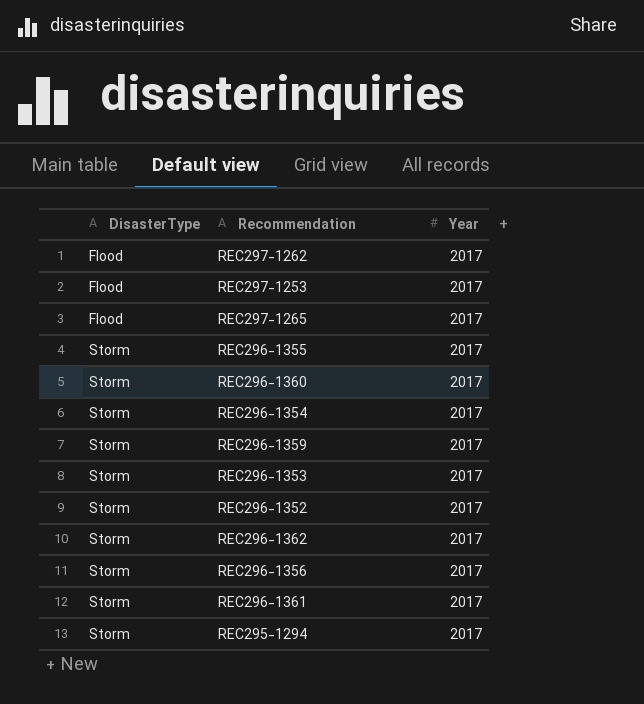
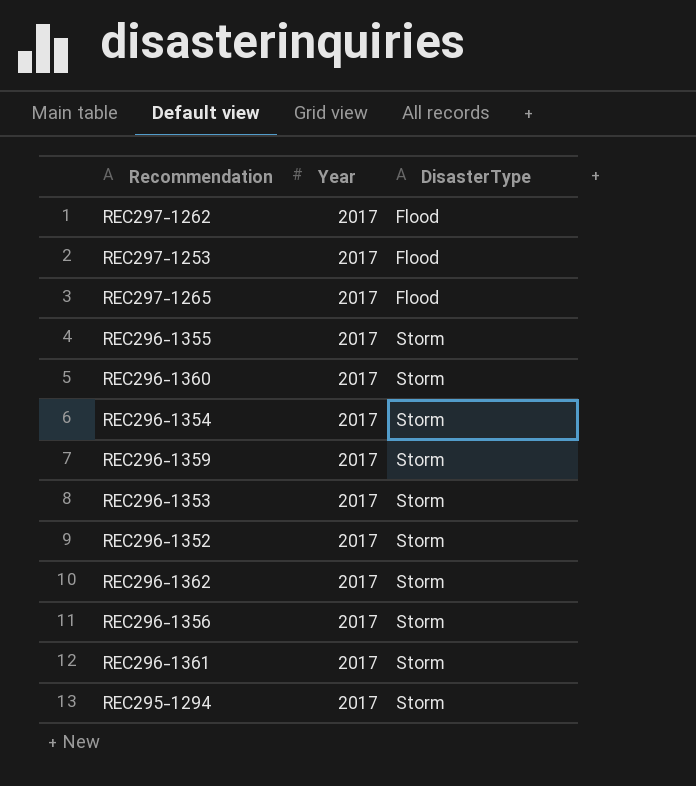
column DisasterType | position: 1 -> 3

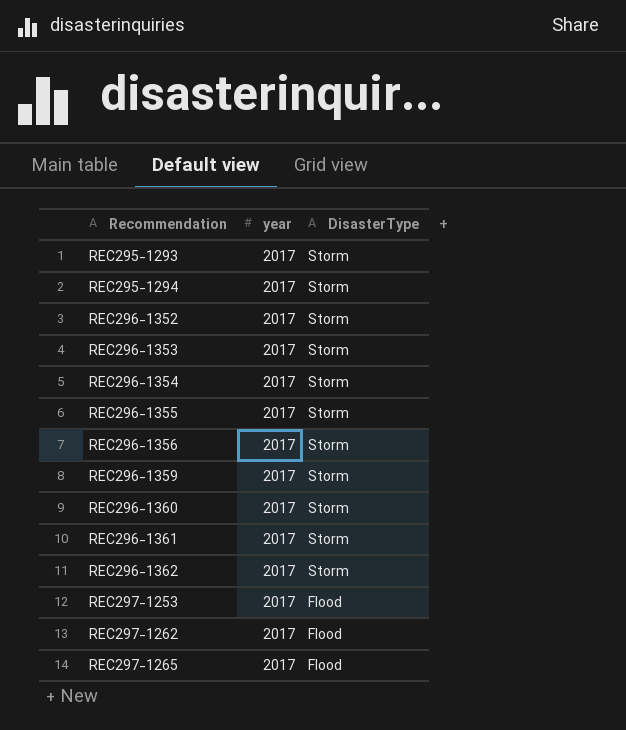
row order: DisasterType ascending -> Recommendation ascending
column name: Year -> year
row REC295-1293: none -> 2017 | Storm

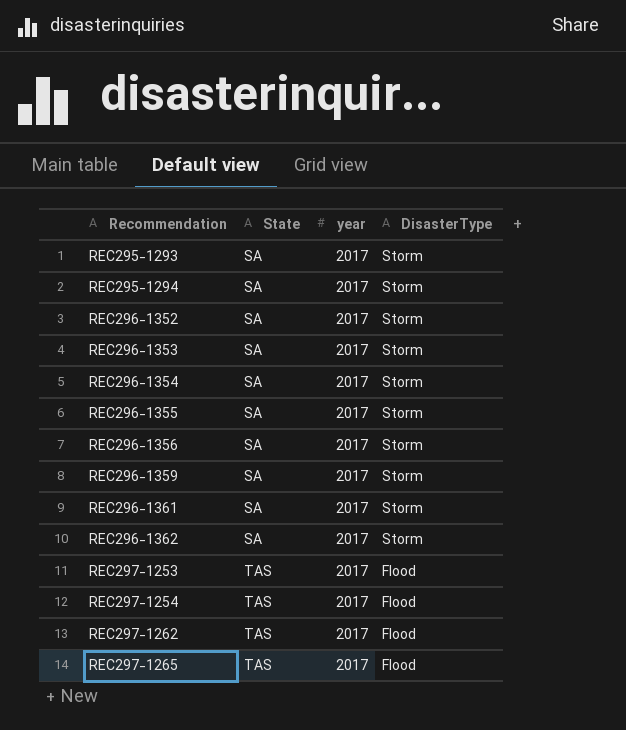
column State | position: none -> 2
row REC296-1360: 2017 | Storm -> none
row REC297-1254: none -> TAS | 2017 | Flood

